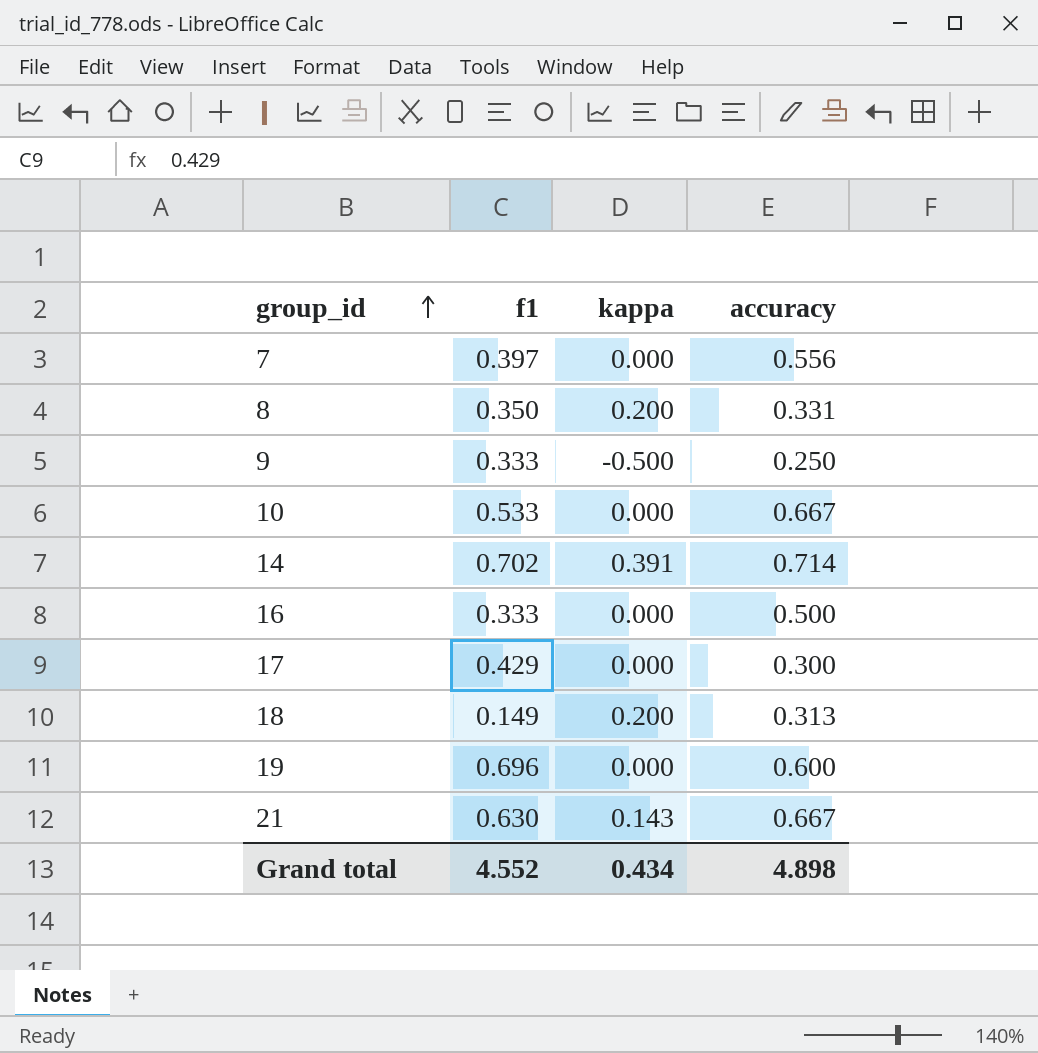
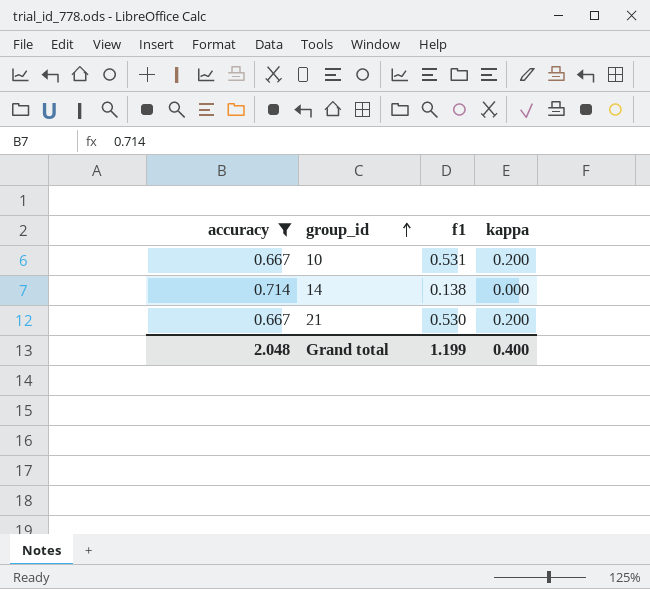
filter: none -> accuracy >= 0.667
column accuracy | position: 4 -> 1
10 | f1: 0.533 -> 0.531
10 | kappa: 0.000 -> 0.200
14 | f1: 0.702 -> 0.138
14 | kappa: 0.391 -> 0.000
21 | f1: 0.630 -> 0.530
21 | kappa: 0.143 -> 0.200
Grand total | accuracy: 4.898 -> 2.048
Grand total | f1: 4.552 -> 1.199
Grand total | kappa: 0.434 -> 0.400

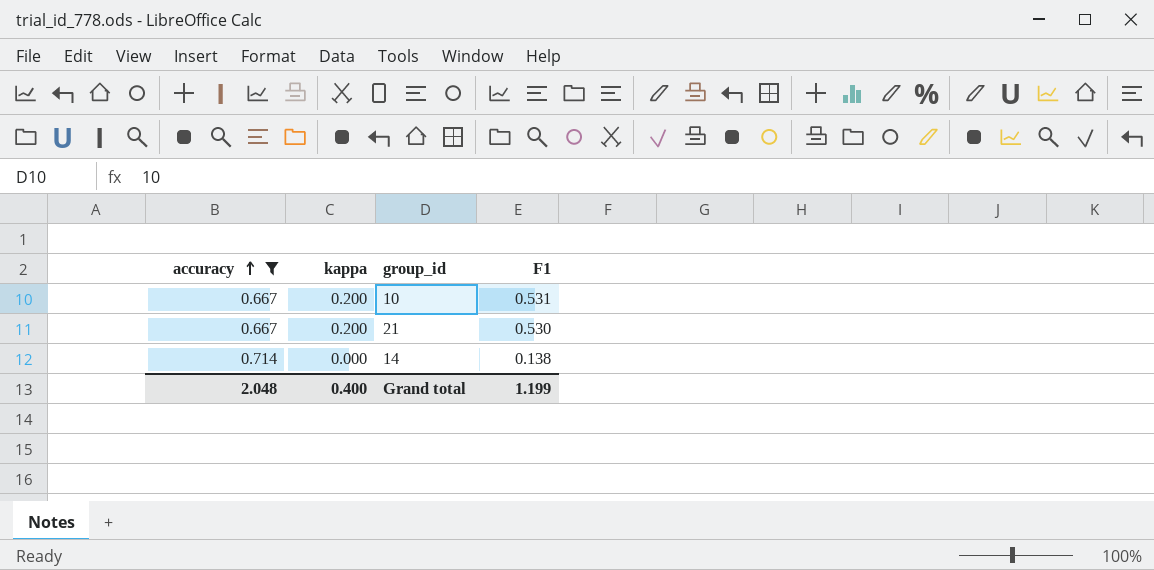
row order: group_id ascending -> accuracy ascending
column kappa | position: 4 -> 2
column name: f1 -> F1

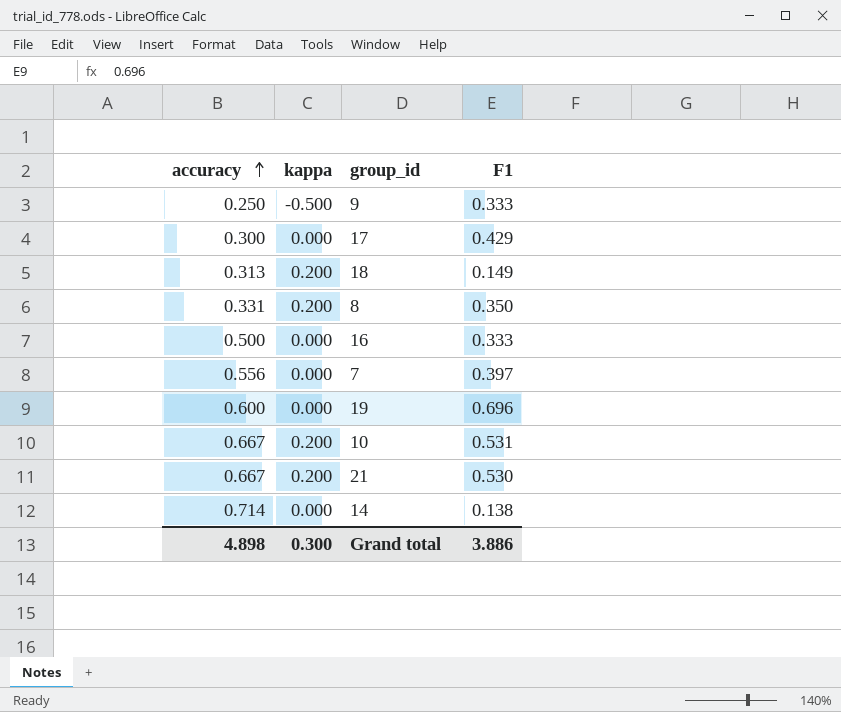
filter: accuracy >= 0.667 -> none
Grand total | accuracy: 2.048 -> 4.898
Grand total | kappa: 0.400 -> 0.300
Grand total | F1: 1.199 -> 3.886

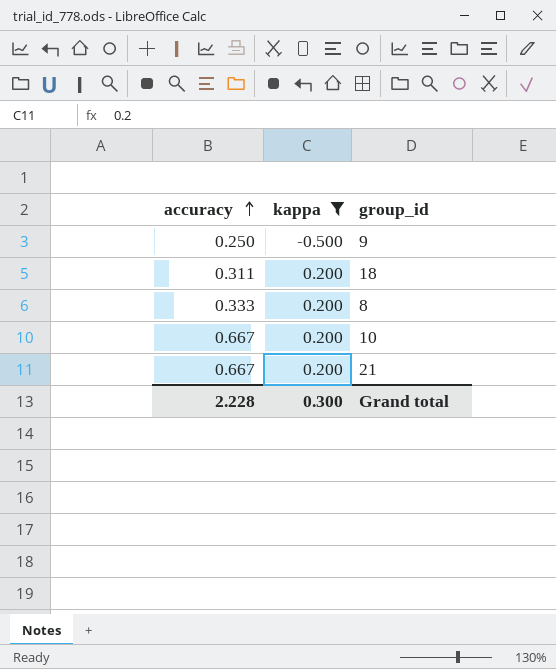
filter: none -> kappa != 0.000
column F1 | position: 4 -> none
18 | accuracy: 0.313 -> 0.311
8 | accuracy: 0.331 -> 0.333
Grand total | accuracy: 4.898 -> 2.228

